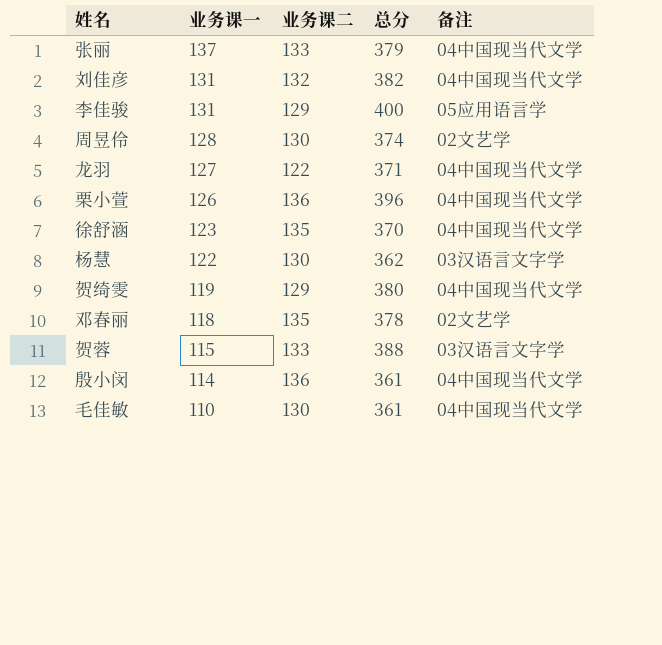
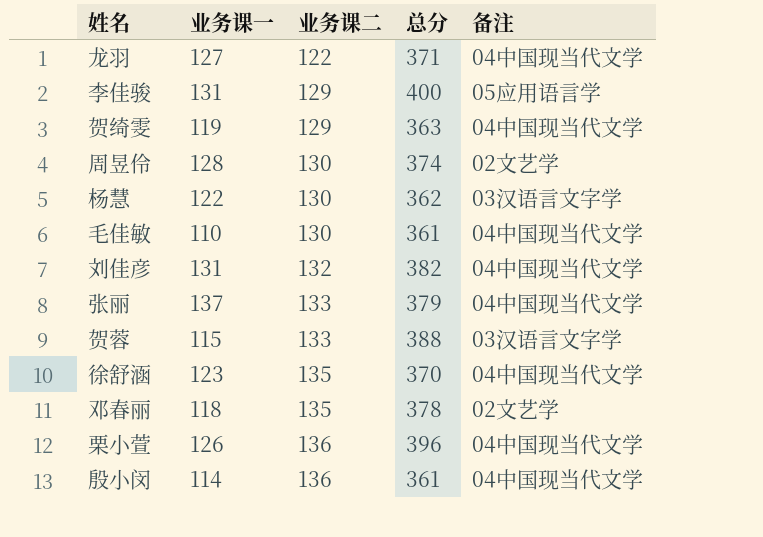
row order: 业务课一 descending -> 业务课二 ascending
贺绮雯 | 总分: 380 -> 363

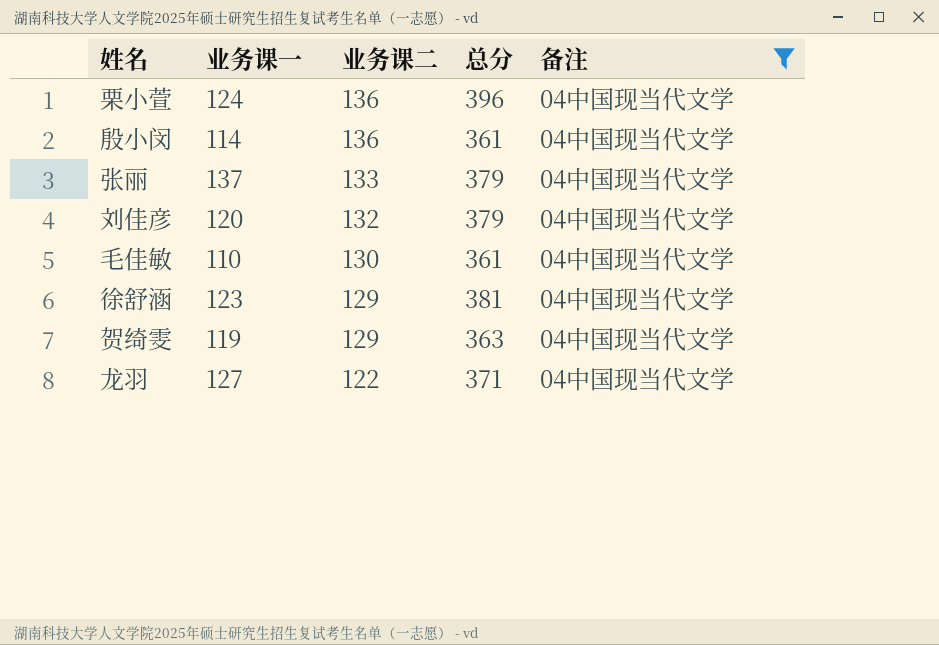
filter: none -> 备注 = 04中国现当代文学
row order: 业务课二 ascending -> 业务课二 descending
栗小萱 | 业务课一: 126 -> 124
刘佳彦 | 业务课一: 131 -> 120
刘佳彦 | 总分: 382 -> 379
徐舒涵 | 业务课二: 135 -> 129
徐舒涵 | 总分: 370 -> 381

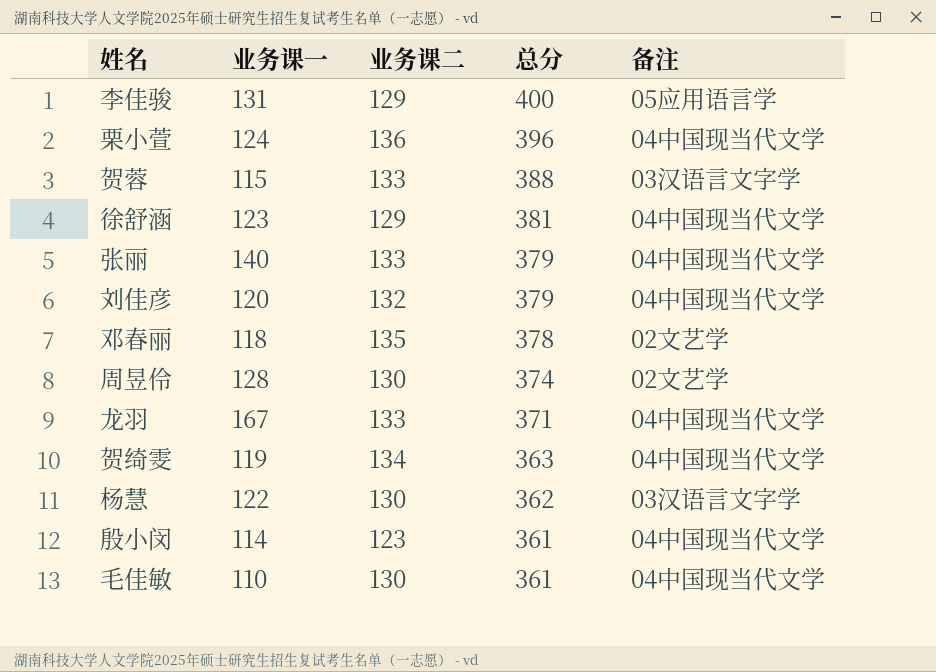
filter: 备注 = 04中国现当代文学 -> none
row order: 业务课二 descending -> 总分 descending
张丽 | 业务课一: 137 -> 140
龙羽 | 业务课一: 127 -> 167
龙羽 | 业务课二: 122 -> 133
贺绮雯 | 业务课二: 129 -> 134
殷小闵 | 业务课二: 136 -> 123

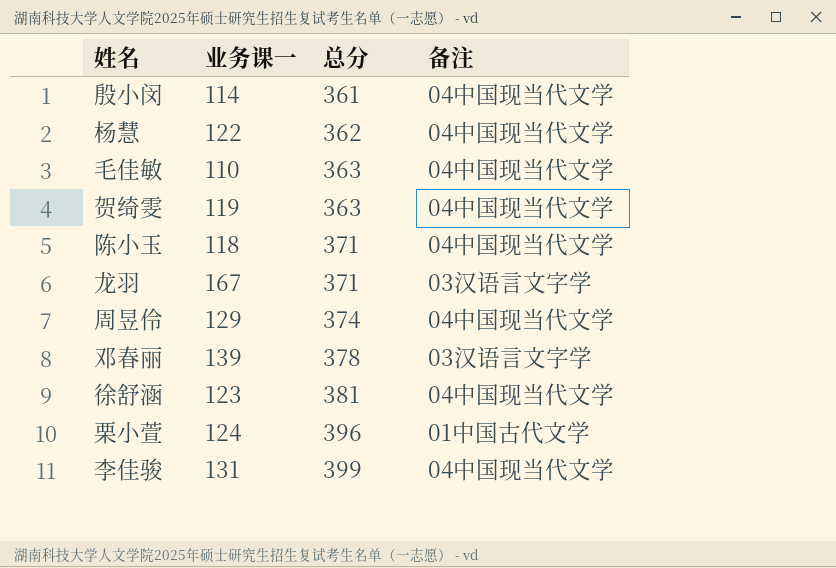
row order: 总分 descending -> 总分 ascending
column 业务课二 | position: 3 -> none
row 贺蓉: 115 | 133 | 388 | 03汉语言文字学 -> none
row 张丽: 140 | 133 | 379 | 04中国现当代文学 -> none
row 刘佳彦: 120 | 132 | 379 | 04中国现当代文学 -> none
杨慧 | 备注: 03汉语言文字学 -> 04中国现当代文学
毛佳敏 | 总分: 361 -> 363
row 陈小玉: none -> 118 | 371 | 04中国现当代文学
龙羽 | 备注: 04中国现当代文学 -> 03汉语言文字学
周昱伶 | 业务课一: 128 -> 129
周昱伶 | 备注: 02文艺学 -> 04中国现当代文学
邓春丽 | 业务课一: 118 -> 139
邓春丽 | 备注: 02文艺学 -> 03汉语言文字学
栗小萱 | 备注: 04中国现当代文学 -> 01中国古代文学
李佳骏 | 总分: 400 -> 399
李佳骏 | 备注: 05应用语言学 -> 04中国现当代文学

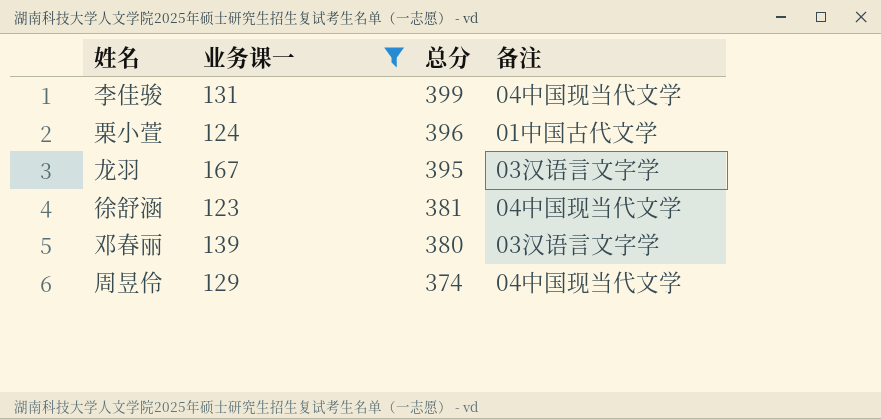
filter: none -> 业务课一 >= 123
row order: 总分 ascending -> 总分 descending
龙羽 | 总分: 371 -> 395
邓春丽 | 总分: 378 -> 380

